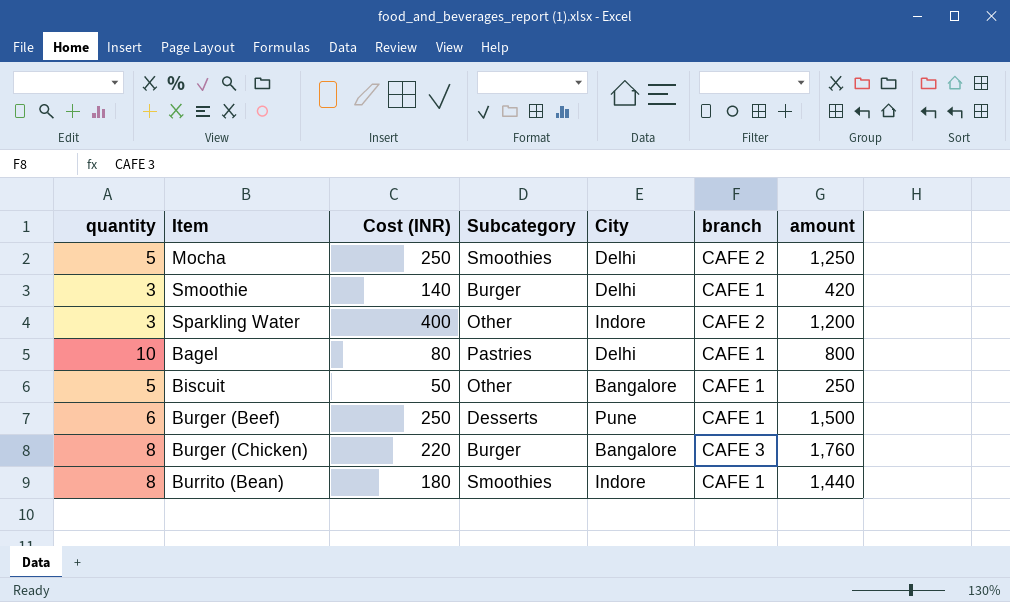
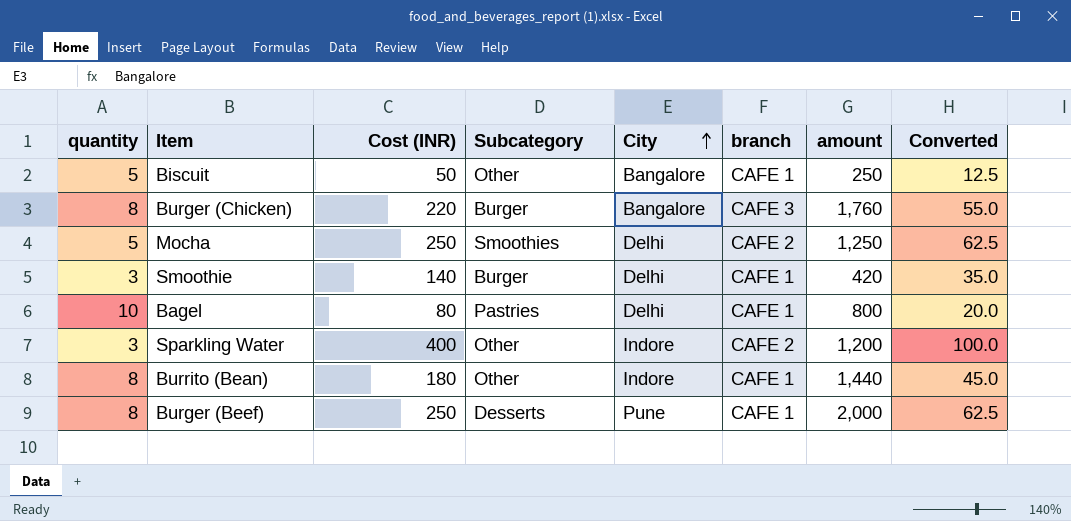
row order: none -> City ascending
column Converted | formula: none -> [Cost (INR)] * 0.25
Burrito (Bean) | Subcategory: Smoothies -> Other
Burger (Beef) | quantity: 6 -> 8
Burger (Beef) | amount: 1,500 -> 2,000

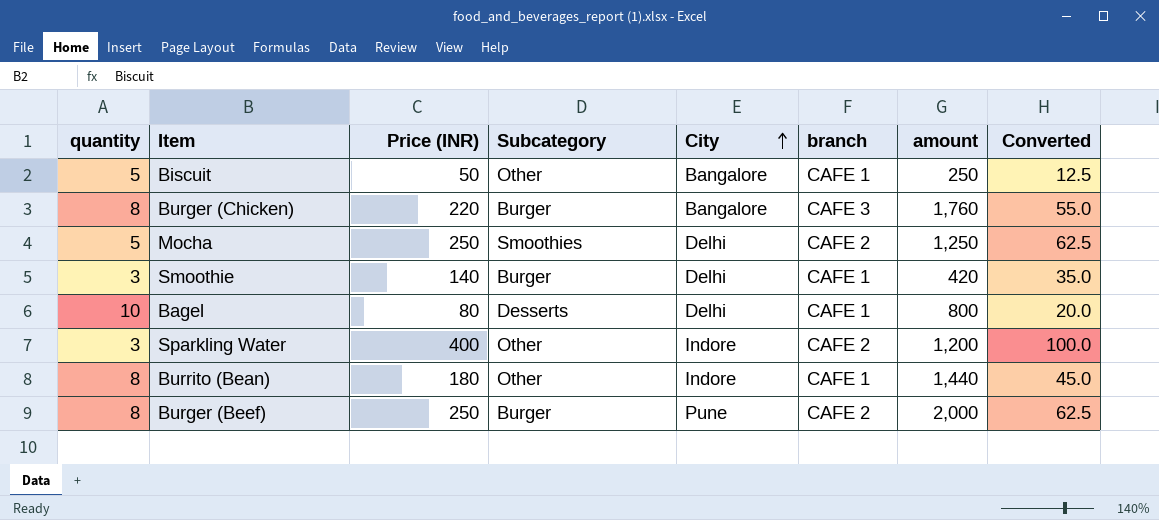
column name: Cost (INR) -> Price (INR)
Bagel | Subcategory: Pastries -> Desserts
Burger (Beef) | Subcategory: Desserts -> Burger
Burger (Beef) | branch: CAFE 1 -> CAFE 2

